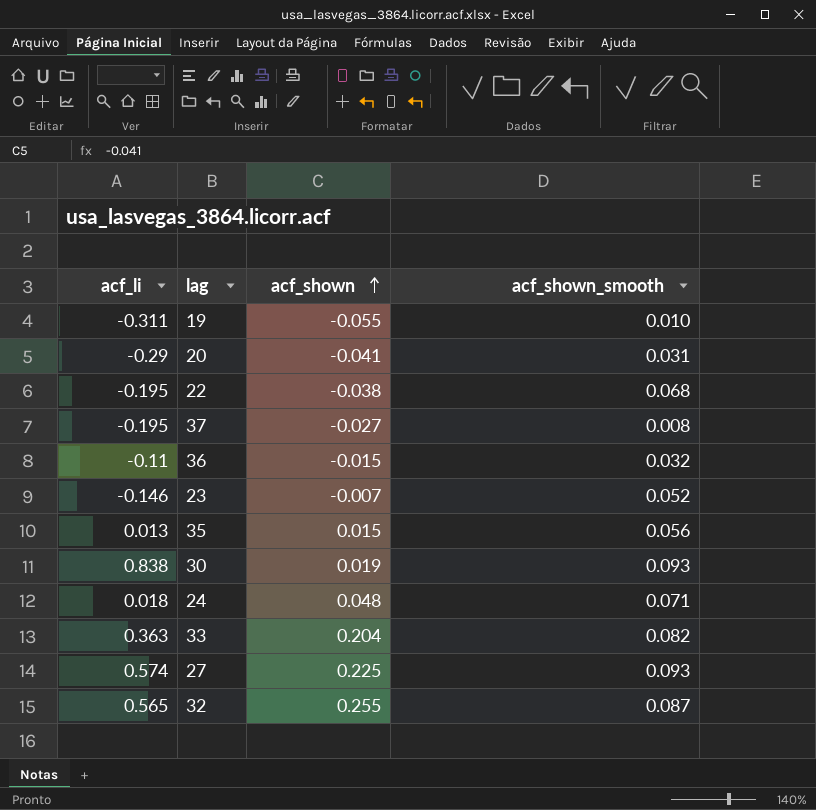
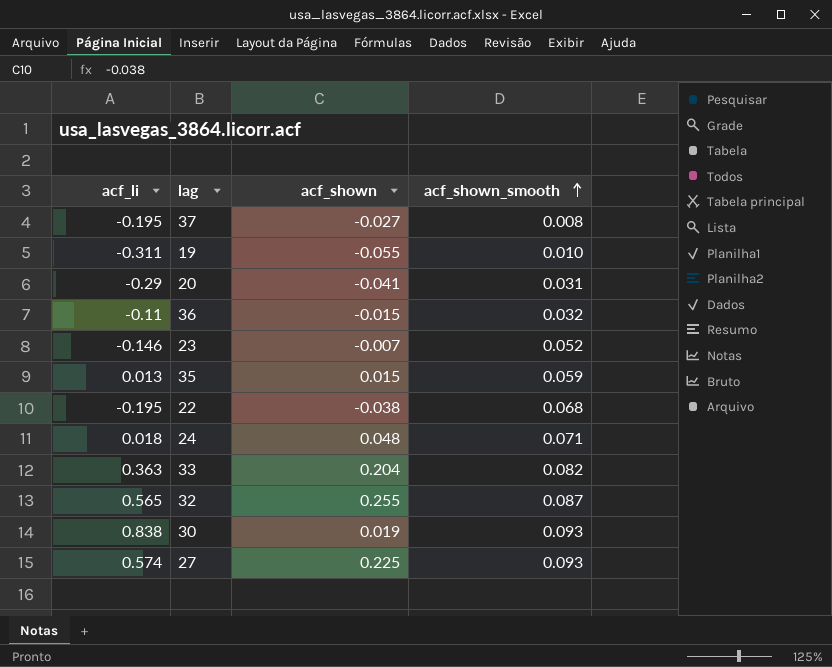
row order: acf_shown ascending -> acf_shown_smooth ascending
35 | acf_shown_smooth: 0.056 -> 0.059

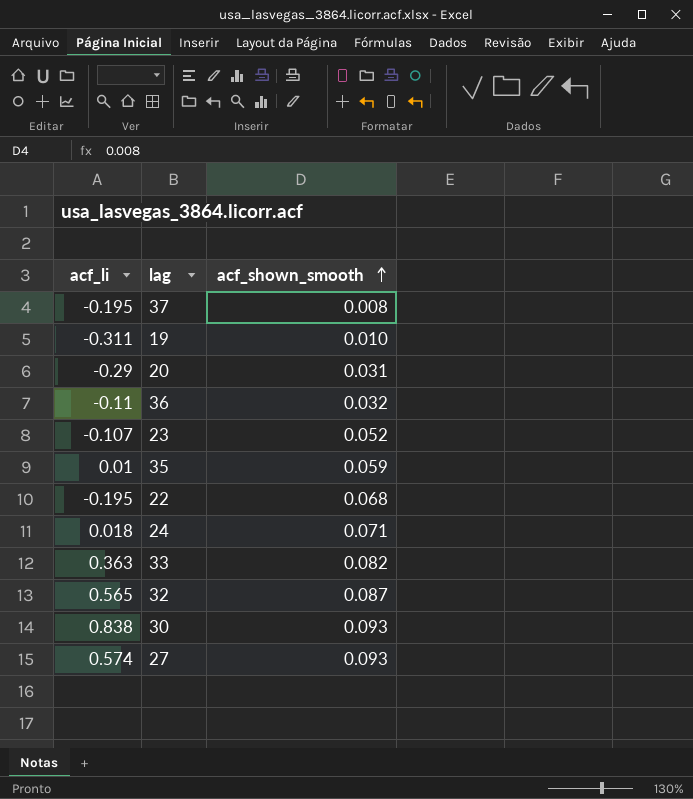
column acf_shown | position: 3 -> none
23 | acf_li: -0.146 -> -0.107
35 | acf_li: 0.013 -> 0.01

